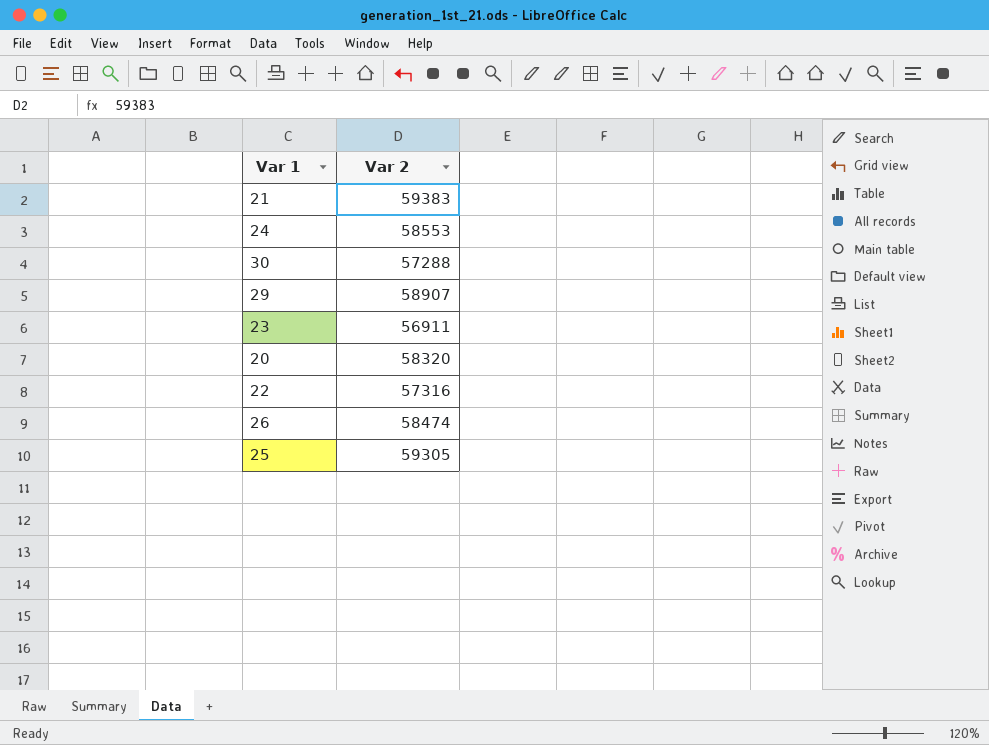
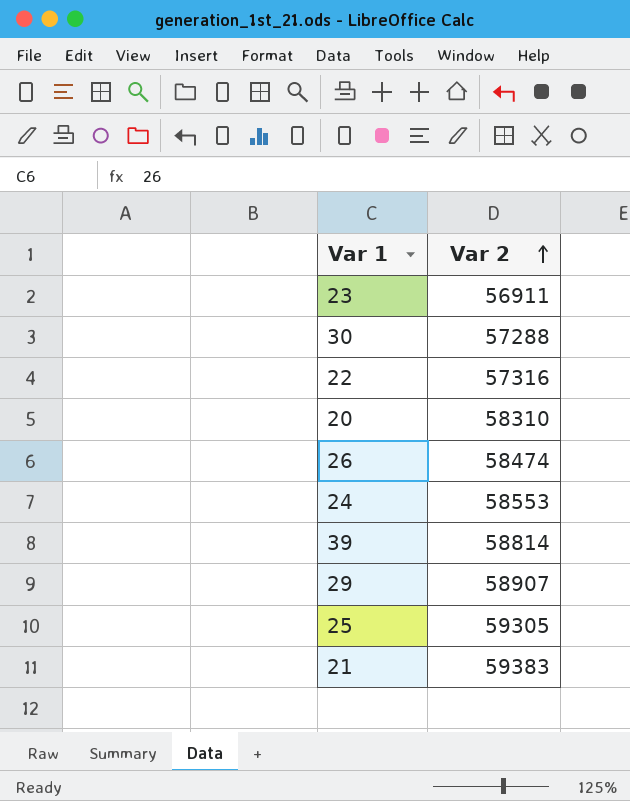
row order: none -> Var 2 ascending
20 | Var 2: 58320 -> 58310
row 39: none -> 58814

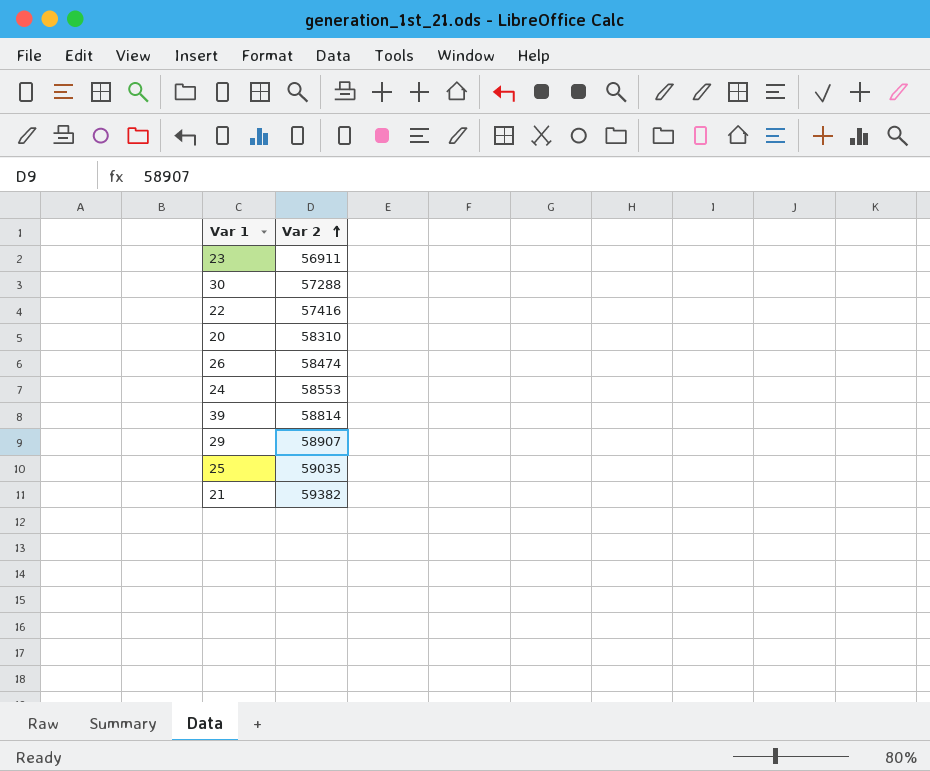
22 | Var 2: 57316 -> 57416
25 | Var 2: 59305 -> 59035
21 | Var 2: 59383 -> 59382

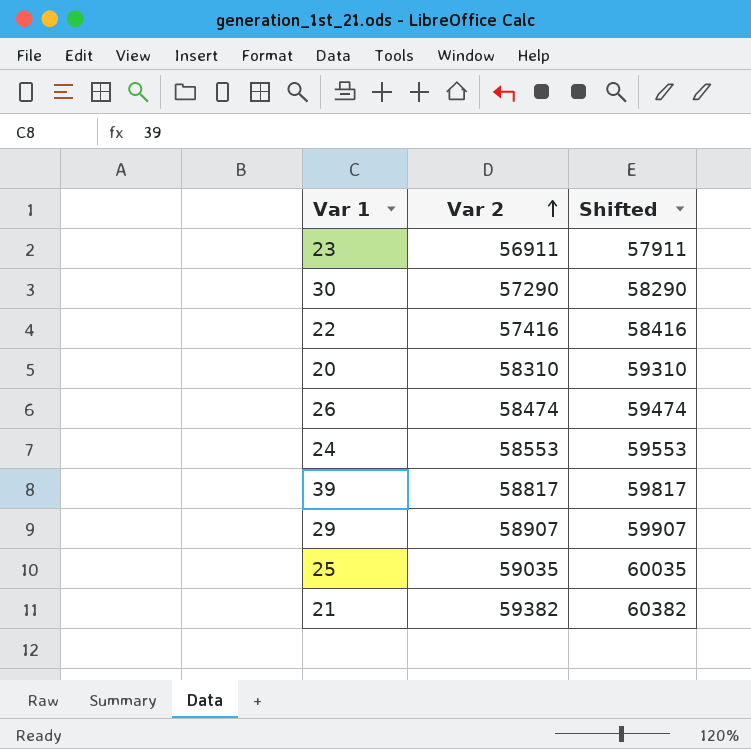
column Shifted | formula: none -> [Var 2] + 1000
30 | Var 2: 57288 -> 57290
39 | Var 2: 58814 -> 58817

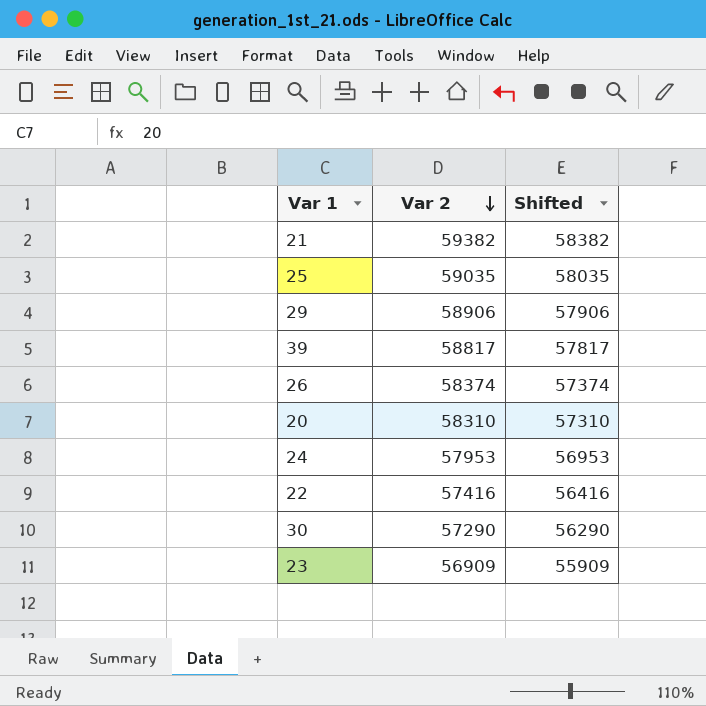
row order: Var 2 ascending -> Var 2 descending
column Shifted | formula: [Var 2] + 1000 -> [Var 2] - 1000
29 | Var 2: 58907 -> 58906
26 | Var 2: 58474 -> 58374
24 | Var 2: 58553 -> 57953
23 | Var 2: 56911 -> 56909

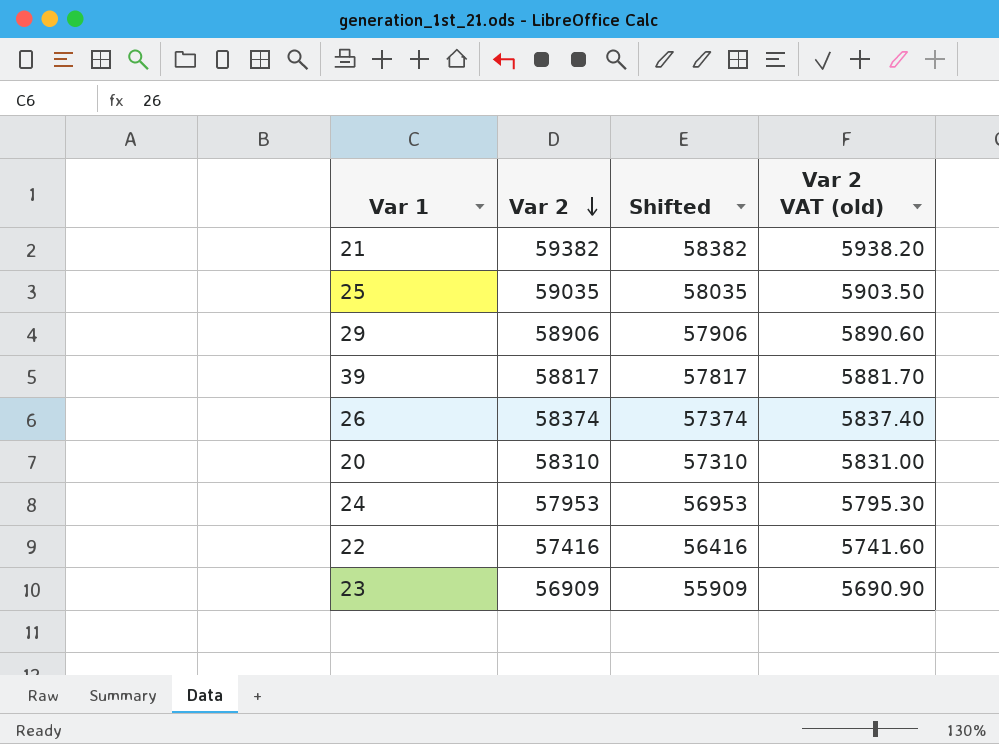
column Var 2 VAT (old) | formula: none -> [Var 2] * 0.1
row 30: 57290 | 56290 -> none

